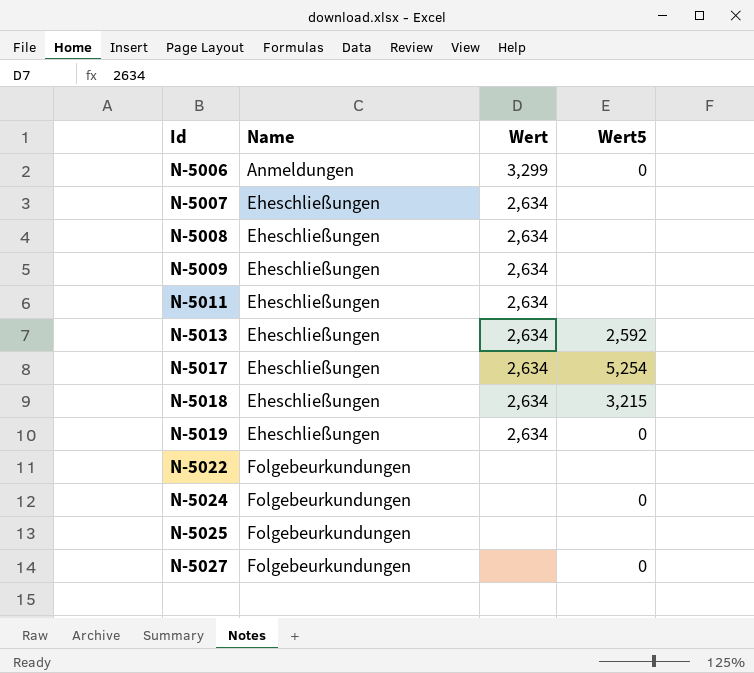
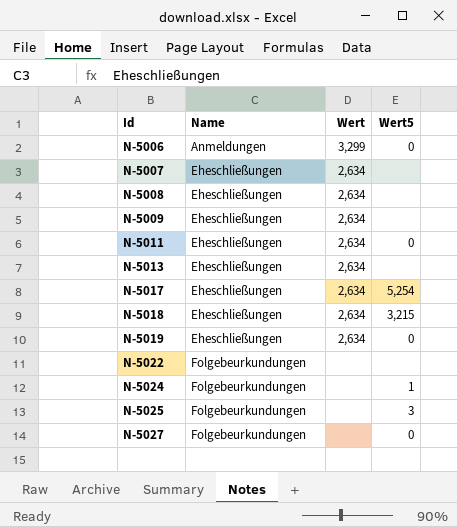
N-5011 | Wert5: none -> 0
N-5013 | Wert5: 2,592 -> none
N-5024 | Wert5: 0 -> 1
N-5025 | Wert5: none -> 3

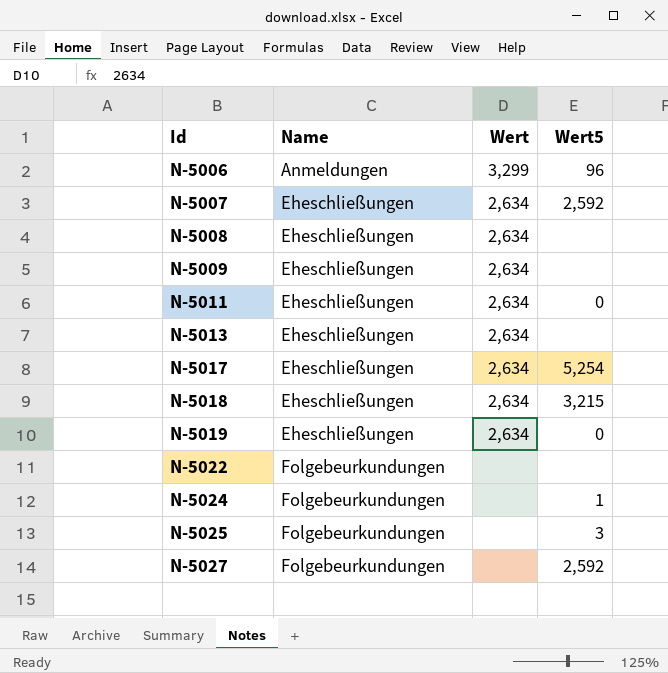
N-5006 | Wert5: 0 -> 96
N-5007 | Wert5: none -> 2,592
N-5027 | Wert5: 0 -> 2,592

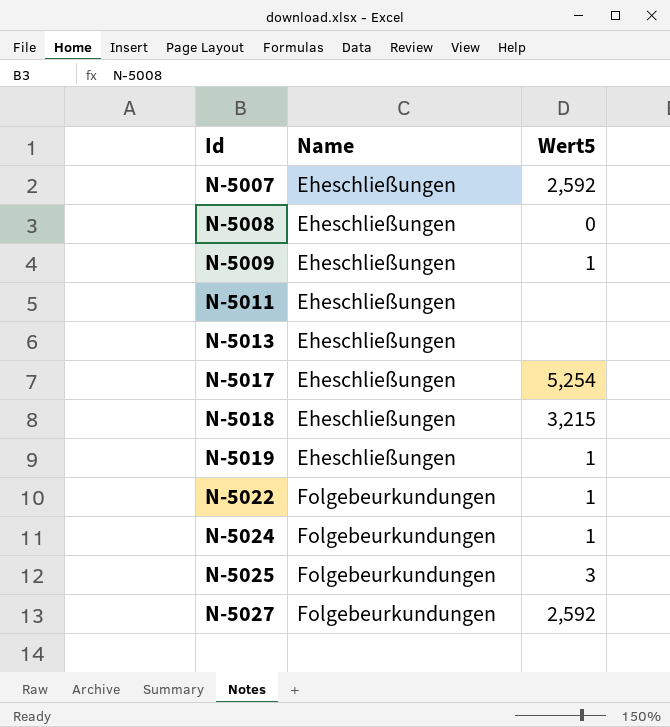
column Wert | position: 3 -> none
row N-5006: Anmeldungen | 3,299 | 96 -> none
N-5008 | Wert5: none -> 0
N-5009 | Wert5: none -> 1
N-5011 | Wert5: 0 -> none
N-5019 | Wert5: 0 -> 1
N-5022 | Wert5: none -> 1

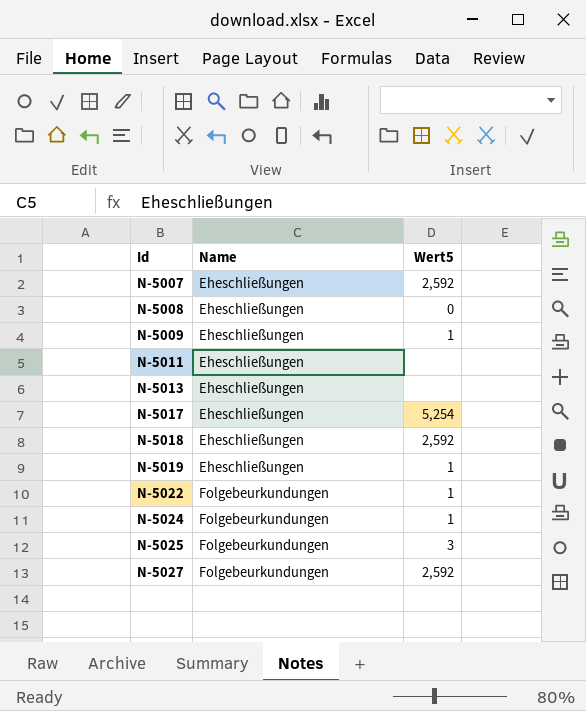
N-5018 | Wert5: 3,215 -> 2,592

